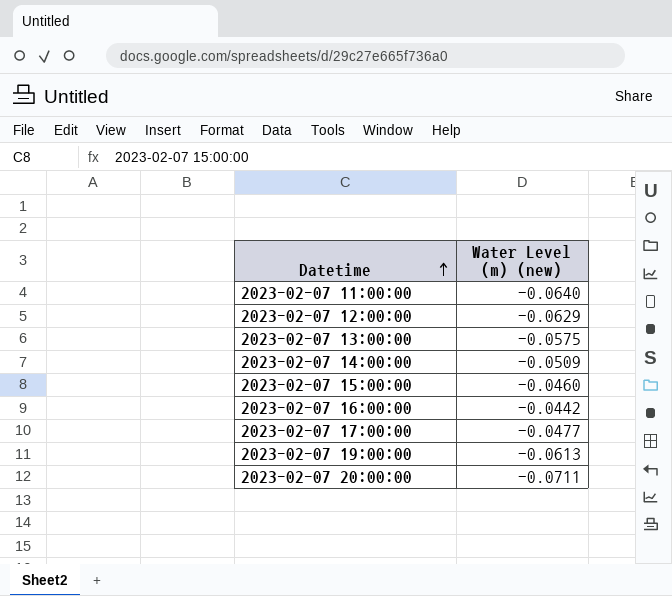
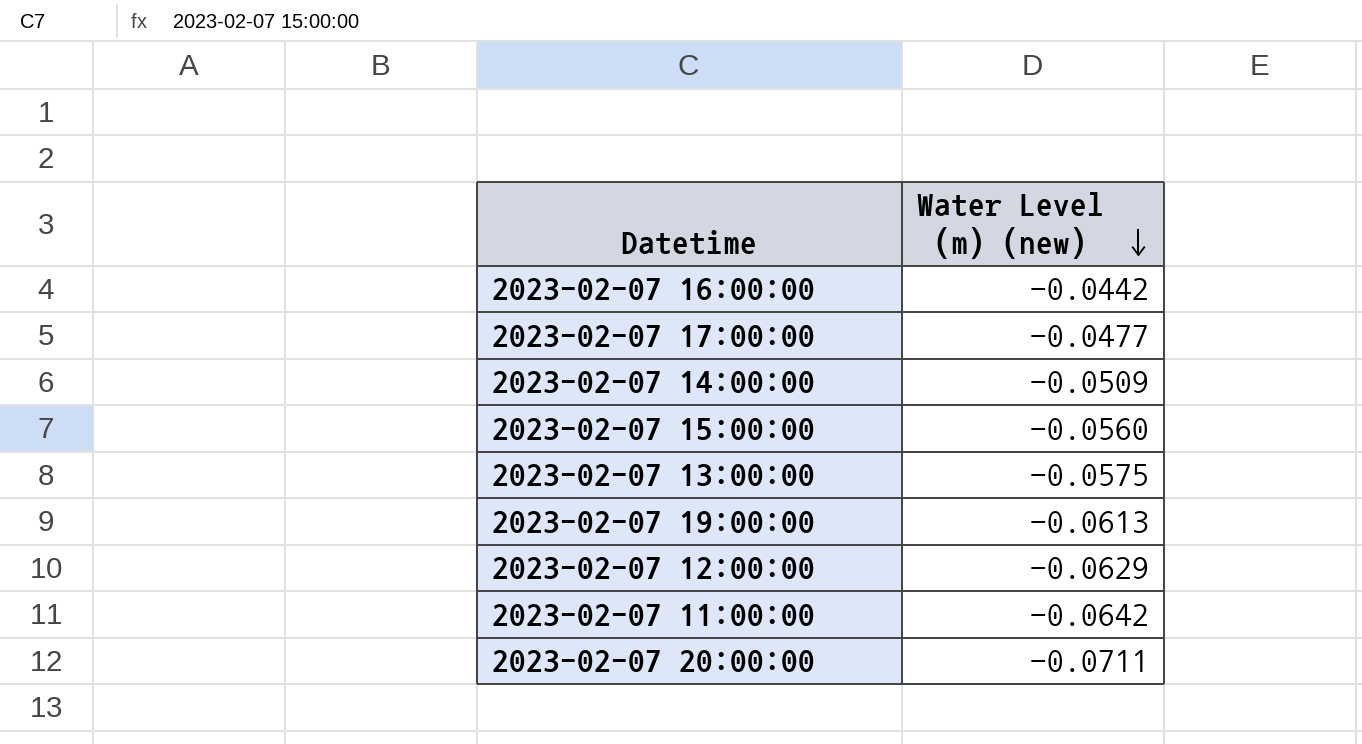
row order: Datetime ascending -> Water Level (m) (new) descending
2023-02-07 15:00:00 | Water Level (m) (new): -0.0460 -> -0.0560
2023-02-07 11:00:00 | Water Level (m) (new): -0.0640 -> -0.0642

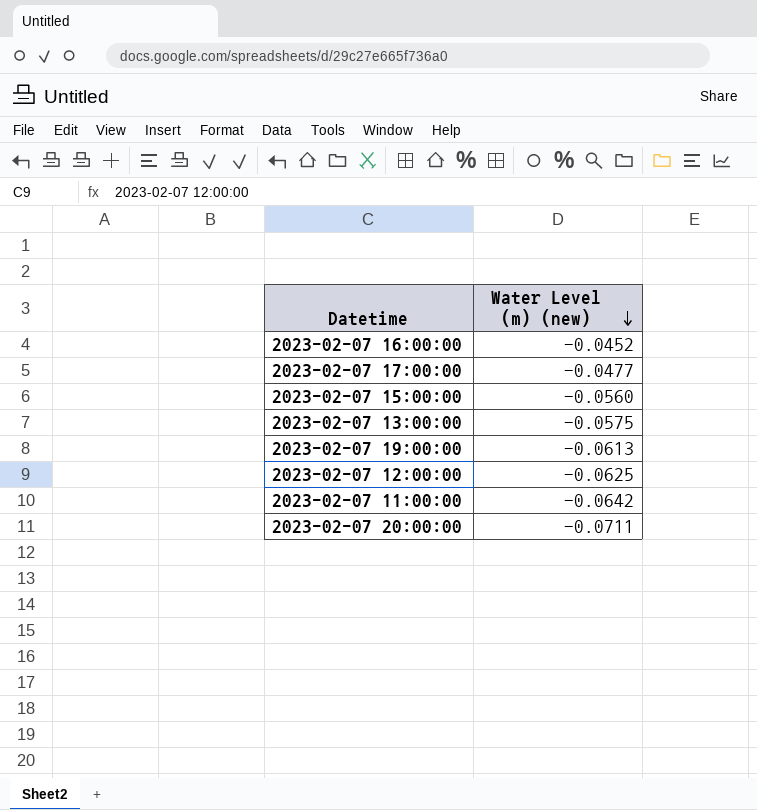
row 2023-02-07 14:00:00: -0.0509 -> none
2023-02-07 16:00:00 | Water Level (m) (new): -0.0442 -> -0.0452
2023-02-07 12:00:00 | Water Level (m) (new): -0.0629 -> -0.0625

